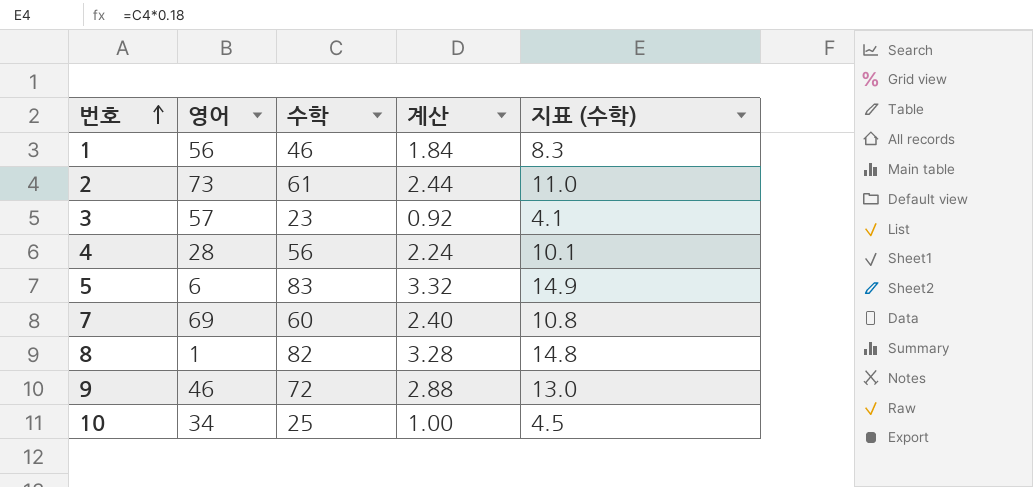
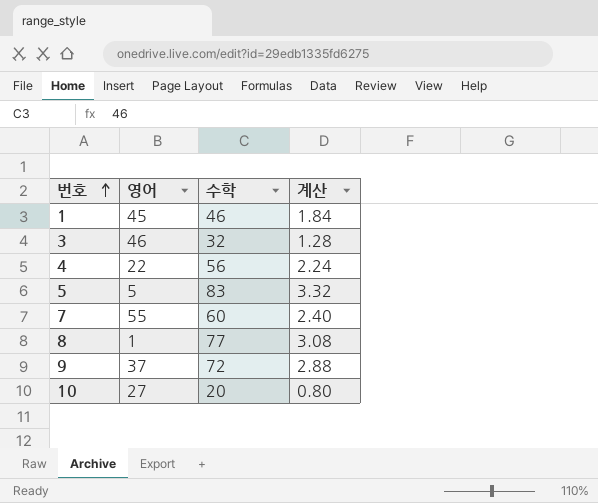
column 지표 (수학) | formula: [수학] * 0.18 -> none
row 2: 73 | 61 | 2.44 | 11.0 -> none
1 | 영어: 56 -> 45
3 | 영어: 57 -> 46
3 | 수학: 23 -> 32
3 | 계산: 0.92 -> 1.28
4 | 영어: 28 -> 22
5 | 영어: 6 -> 5
7 | 영어: 69 -> 55
8 | 수학: 82 -> 77
8 | 계산: 3.28 -> 3.08
9 | 영어: 46 -> 37
10 | 영어: 34 -> 27
10 | 수학: 25 -> 20
10 | 계산: 1.00 -> 0.80

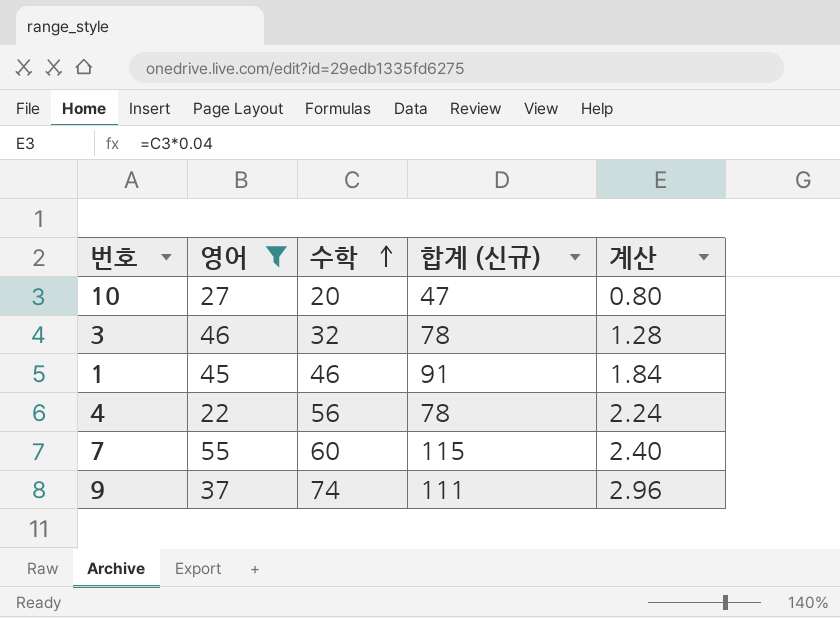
filter: none -> 영어 >= 22
row order: 번호 ascending -> 수학 ascending
column 합계 (신규) | formula: none -> [영어] + [수학]
9 | 수학: 72 -> 74
9 | 계산: 2.88 -> 2.96

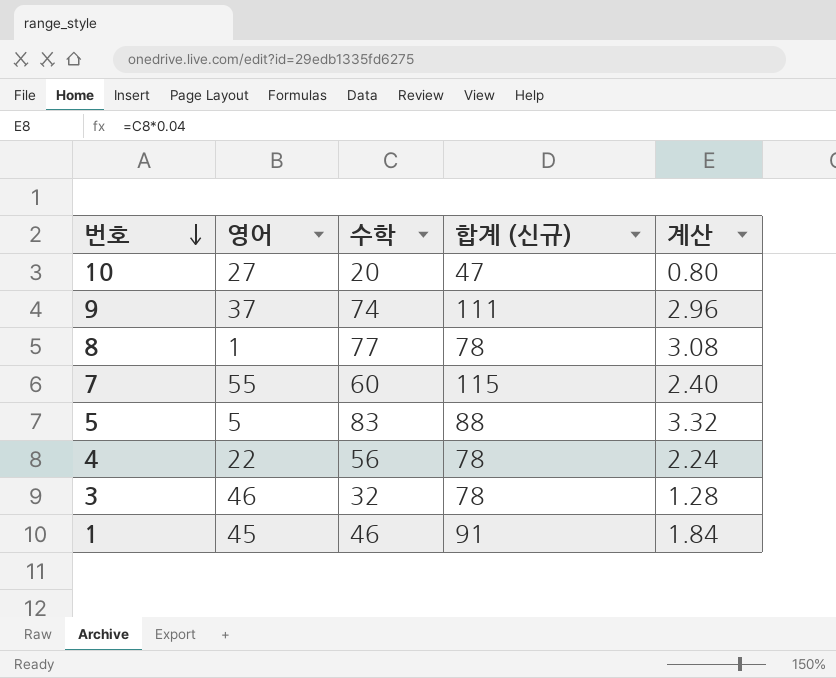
filter: 영어 >= 22 -> none
row order: 수학 ascending -> 번호 descending

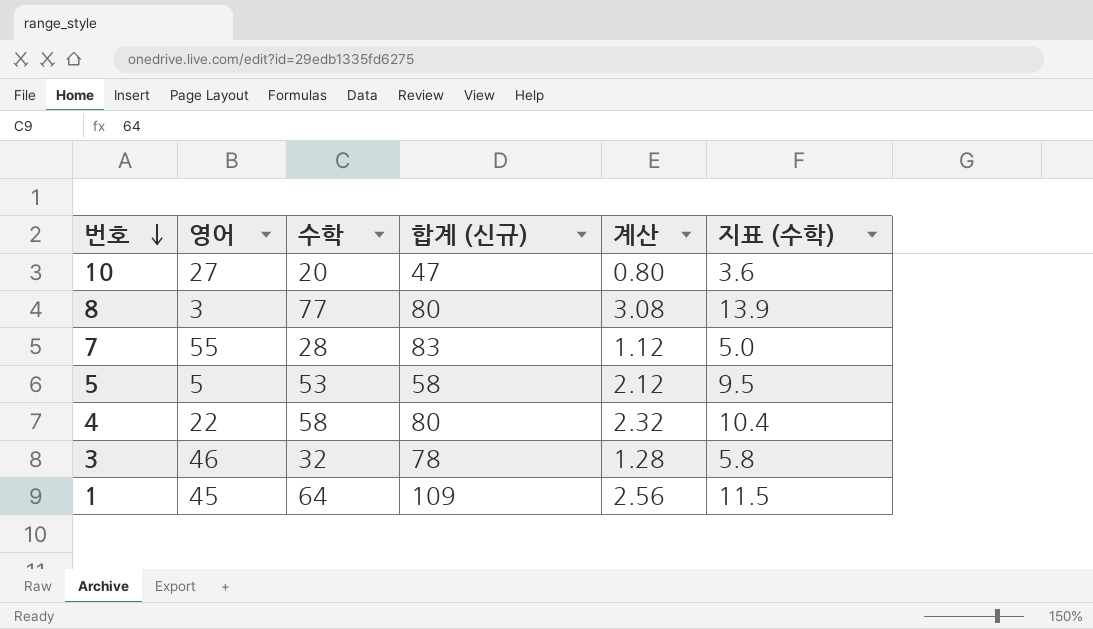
column 지표 (수학) | formula: none -> [수학] * 0.18
row 9: 37 | 74 | 111 | 2.96 -> none
8 | 영어: 1 -> 3
8 | 합계 (신규): 78 -> 80
7 | 수학: 60 -> 28
7 | 합계 (신규): 115 -> 83
7 | 계산: 2.40 -> 1.12
5 | 수학: 83 -> 53
5 | 합계 (신규): 88 -> 58
5 | 계산: 3.32 -> 2.12
4 | 수학: 56 -> 58
4 | 합계 (신규): 78 -> 80
4 | 계산: 2.24 -> 2.32
1 | 수학: 46 -> 64
1 | 합계 (신규): 91 -> 109
1 | 계산: 1.84 -> 2.56

